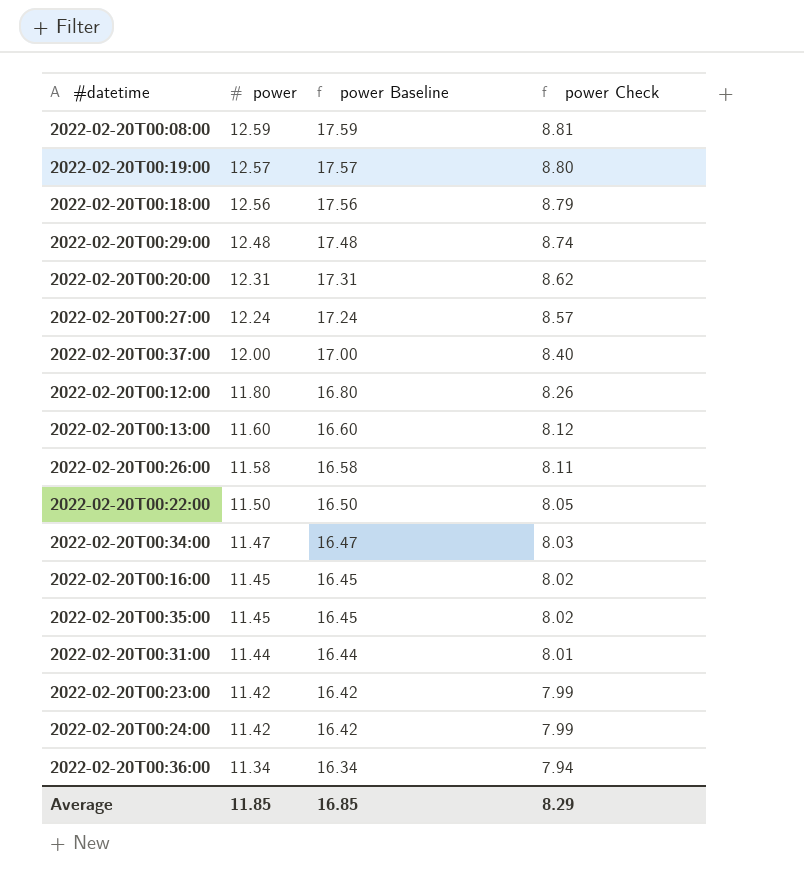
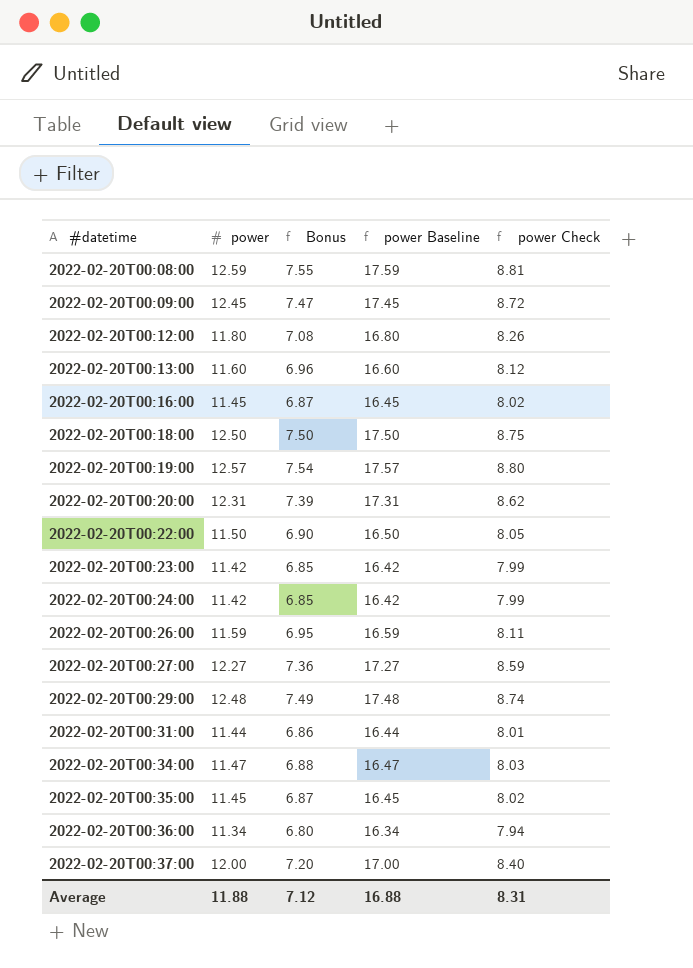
row order: power descending -> #datetime ascending
column Bonus | formula: none -> [power] * 0.6
row 2022-02-20T00:09:00: none -> 12.45 | 7.47 | 17.45 | 8.72
2022-02-20T00:18:00 | power: 12.56 -> 12.50
2022-02-20T00:18:00 | power Baseline: 17.56 -> 17.50
2022-02-20T00:18:00 | power Check: 8.79 -> 8.75
2022-02-20T00:26:00 | power: 11.58 -> 11.59
2022-02-20T00:26:00 | power Baseline: 16.58 -> 16.59
2022-02-20T00:27:00 | power: 12.24 -> 12.27
2022-02-20T00:27:00 | power Baseline: 17.24 -> 17.27
2022-02-20T00:27:00 | power Check: 8.57 -> 8.59
Average | power: 11.85 -> 11.88
Average | power Baseline: 16.85 -> 16.88
Average | power Check: 8.29 -> 8.31

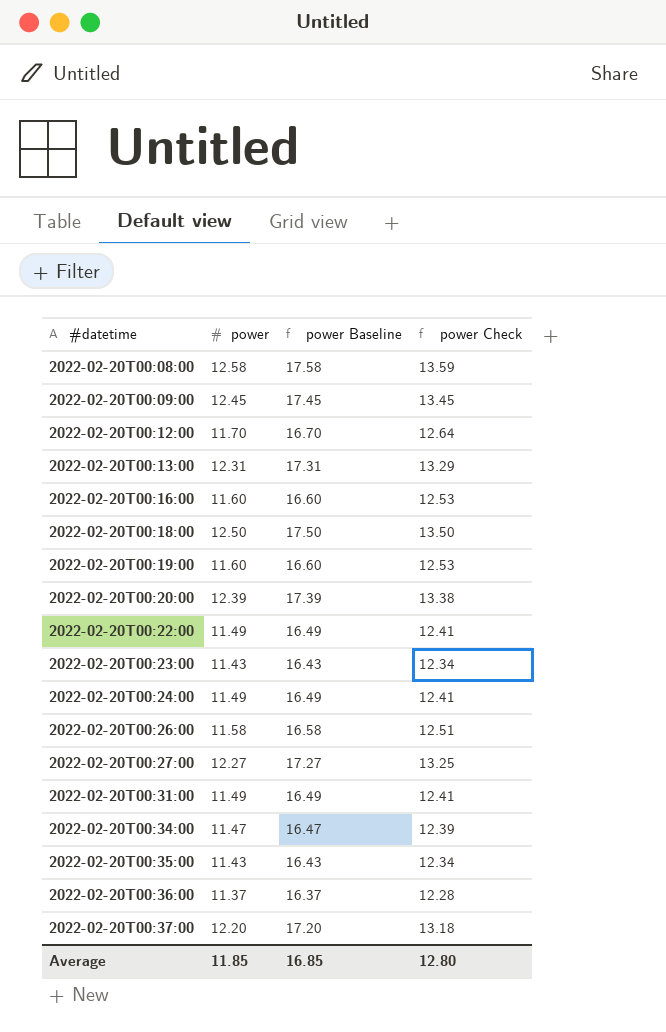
column Bonus | formula: [power] * 0.6 -> none
column power Check | formula: [power] * 0.7 -> [power] * 1.08
row 2022-02-20T00:29:00: 12.48 | 7.49 | 17.48 | 8.74 -> none
2022-02-20T00:08:00 | power: 12.59 -> 12.58
2022-02-20T00:08:00 | power Baseline: 17.59 -> 17.58
2022-02-20T00:12:00 | power: 11.80 -> 11.70
2022-02-20T00:12:00 | power Baseline: 16.80 -> 16.70
2022-02-20T00:13:00 | power: 11.60 -> 12.31
2022-02-20T00:13:00 | power Baseline: 16.60 -> 17.31
2022-02-20T00:16:00 | power: 11.45 -> 11.60
2022-02-20T00:16:00 | power Baseline: 16.45 -> 16.60
2022-02-20T00:19:00 | power: 12.57 -> 11.60
2022-02-20T00:19:00 | power Baseline: 17.57 -> 16.60
2022-02-20T00:20:00 | power: 12.31 -> 12.39
2022-02-20T00:20:00 | power Baseline: 17.31 -> 17.39
2022-02-20T00:22:00 | power: 11.50 -> 11.49
2022-02-20T00:22:00 | power Baseline: 16.50 -> 16.49
2022-02-20T00:23:00 | power: 11.42 -> 11.43
2022-02-20T00:23:00 | power Baseline: 16.42 -> 16.43
2022-02-20T00:24:00 | power: 11.42 -> 11.49
2022-02-20T00:24:00 | power Baseline: 16.42 -> 16.49
2022-02-20T00:26:00 | power: 11.59 -> 11.58
2022-02-20T00:26:00 | power Baseline: 16.59 -> 16.58
2022-02-20T00:31:00 | power: 11.44 -> 11.49
2022-02-20T00:31:00 | power Baseline: 16.44 -> 16.49
2022-02-20T00:35:00 | power: 11.45 -> 11.43
2022-02-20T00:35:00 | power Baseline: 16.45 -> 16.43
2022-02-20T00:36:00 | power: 11.34 -> 11.37
2022-02-20T00:36:00 | power Baseline: 16.34 -> 16.37
2022-02-20T00:37:00 | power: 12.00 -> 12.20
2022-02-20T00:37:00 | power Baseline: 17.00 -> 17.20
Average | power: 11.88 -> 11.85
Average | power Baseline: 16.88 -> 16.85
Average | power Check: 8.31 -> 12.80

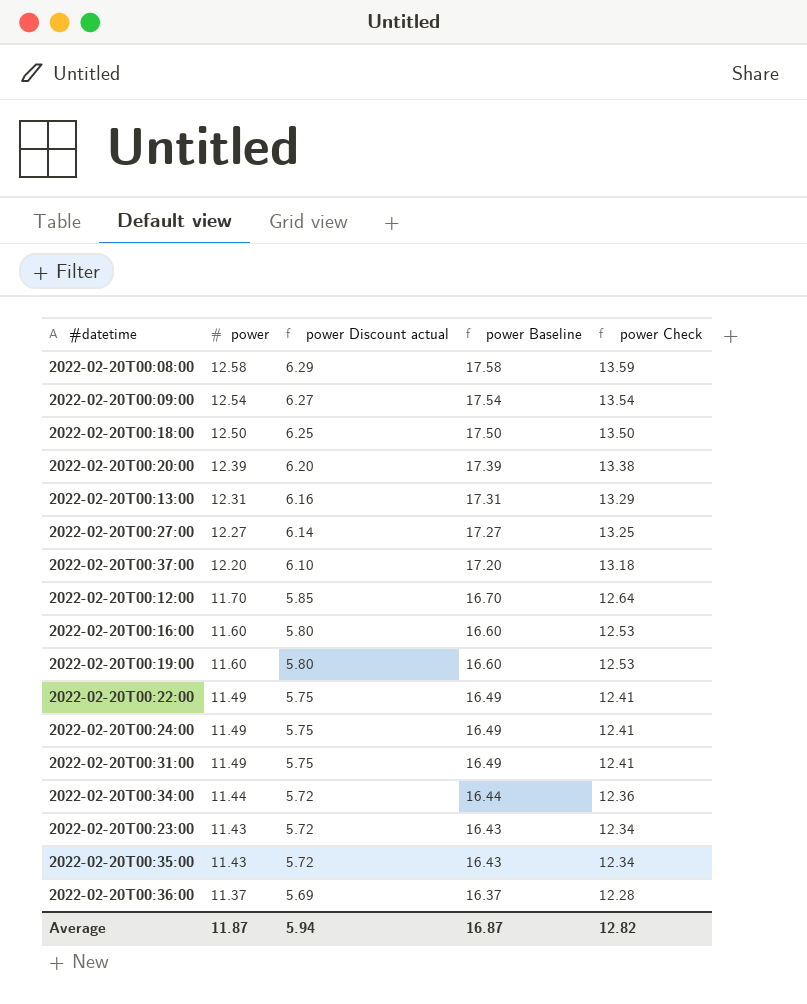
row order: #datetime ascending -> power descending
column power Discount actual | formula: none -> [power] * 0.5
row 2022-02-20T00:26:00: 11.58 | 16.58 | 12.51 -> none
2022-02-20T00:09:00 | power: 12.45 -> 12.54
2022-02-20T00:09:00 | power Baseline: 17.45 -> 17.54
2022-02-20T00:09:00 | power Check: 13.45 -> 13.54
2022-02-20T00:34:00 | power: 11.47 -> 11.44
2022-02-20T00:34:00 | power Baseline: 16.47 -> 16.44
2022-02-20T00:34:00 | power Check: 12.39 -> 12.36
Average | power: 11.85 -> 11.87
Average | power Baseline: 16.85 -> 16.87
Average | power Check: 12.80 -> 12.82

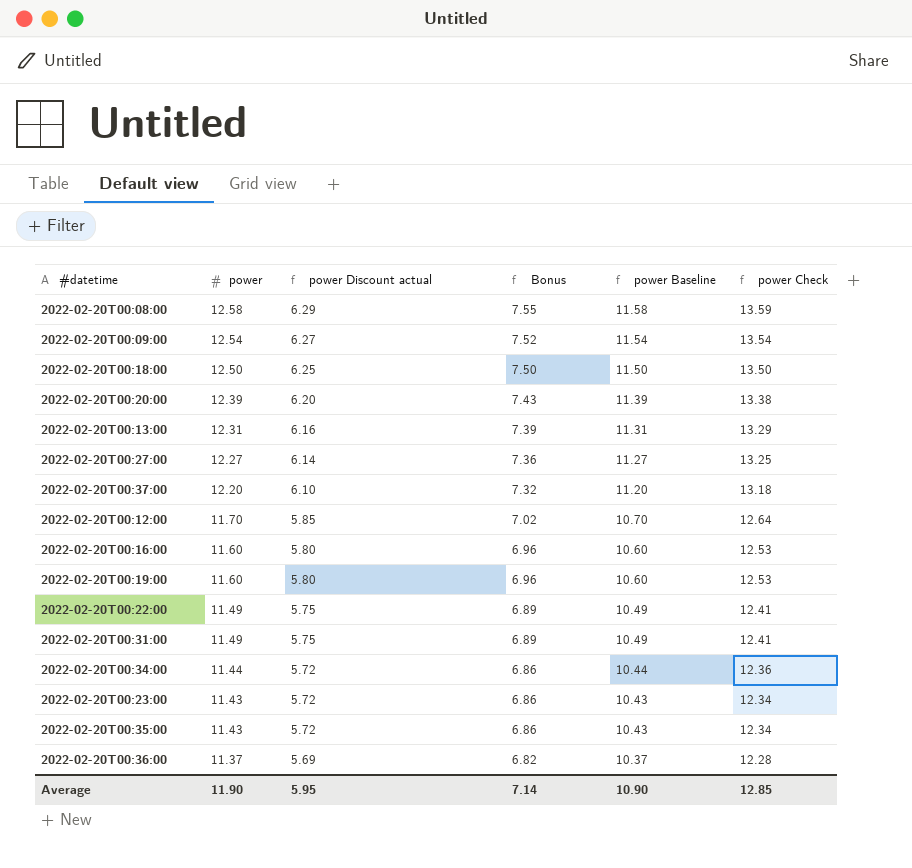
column Bonus | formula: none -> [power] * 0.6
column power Baseline | formula: [power] + 5 -> [power] - 1
row 2022-02-20T00:24:00: 11.49 | 5.75 | 16.49 | 12.41 -> none
Average | power: 11.87 -> 11.90
Average | power Discount actual: 5.94 -> 5.95
Average | power Baseline: 16.87 -> 10.90
Average | power Check: 12.82 -> 12.85

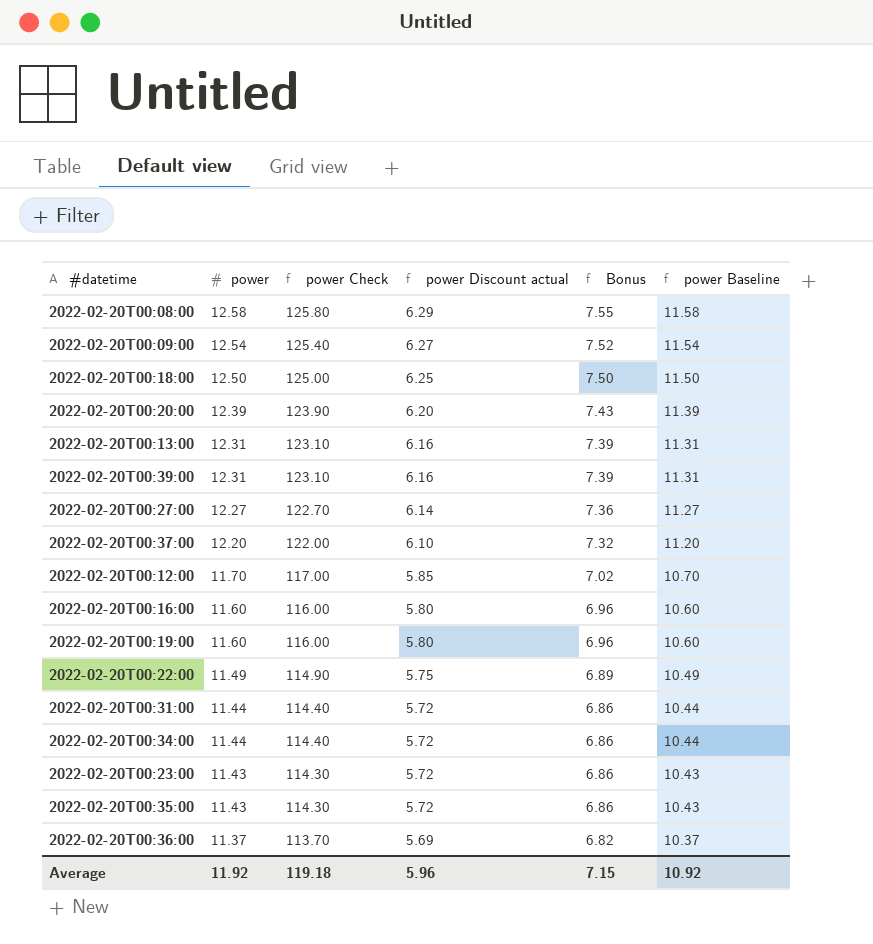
column power Check | formula: [power] * 1.08 -> [power] * 10
column power Check | position: 6 -> 3
row 2022-02-20T00:39:00: none -> 12.31 | 123.10 | 6.16 | 7.39 | 11.31
2022-02-20T00:31:00 | power: 11.49 -> 11.44
2022-02-20T00:31:00 | power Discount actual: 5.75 -> 5.72
2022-02-20T00:31:00 | Bonus: 6.89 -> 6.86
2022-02-20T00:31:00 | power Baseline: 10.49 -> 10.44
Average | power: 11.90 -> 11.92
Average | power Check: 12.85 -> 119.18
Average | power Discount actual: 5.95 -> 5.96
Average | Bonus: 7.14 -> 7.15
Average | power Baseline: 10.90 -> 10.92

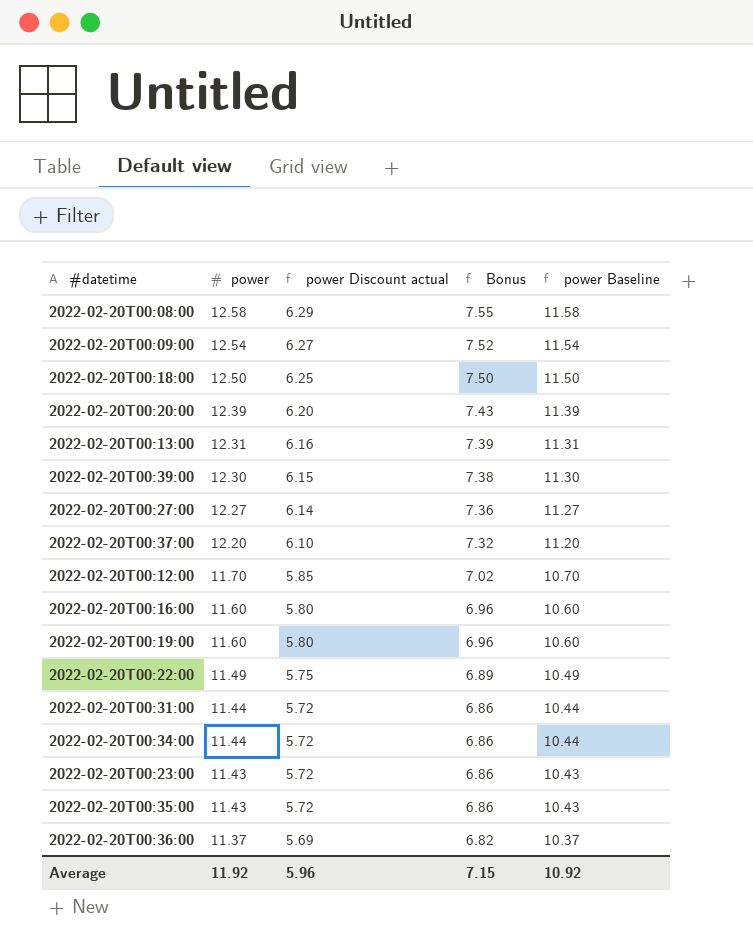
column power Check | formula: [power] * 10 -> none
2022-02-20T00:39:00 | power: 12.31 -> 12.30
2022-02-20T00:39:00 | power Discount actual: 6.16 -> 6.15
2022-02-20T00:39:00 | Bonus: 7.39 -> 7.38
2022-02-20T00:39:00 | power Baseline: 11.31 -> 11.30

